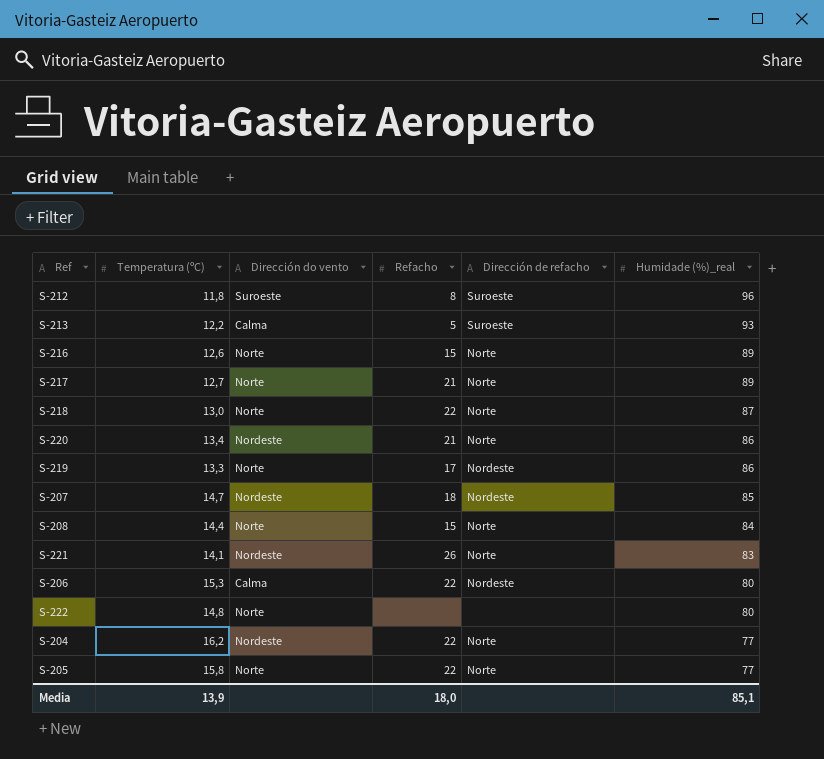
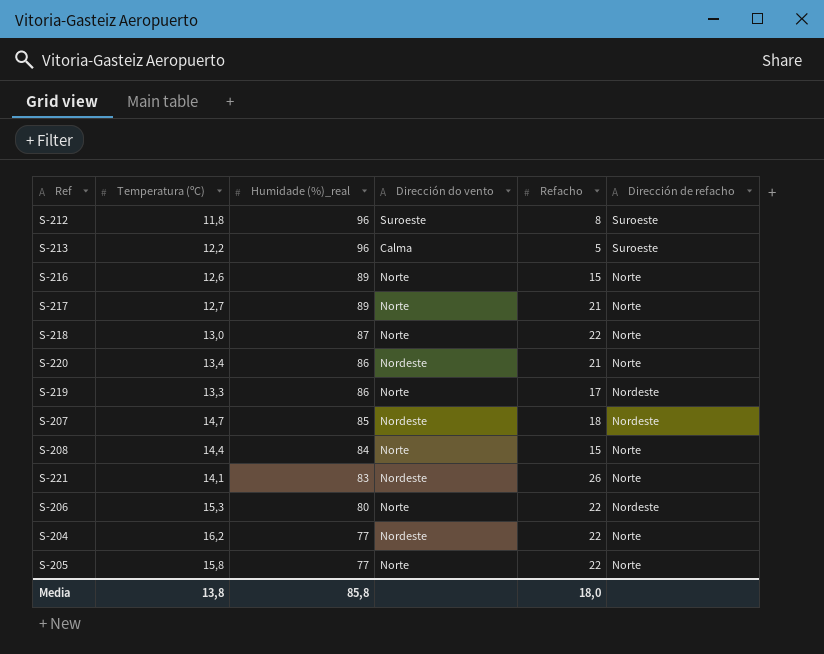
column Humidade (%)_real | position: 6 -> 3
row S-222: 14,8 | Norte | none | none | 80 -> none
S-213 | Humidade (%)_real: 93 -> 96
S-206 | Dirección do vento: Calma -> Norte
Media | Temperatura (ºC): 13,9 -> 13,8
Media | Humidade (%)_real: 85,1 -> 85,8

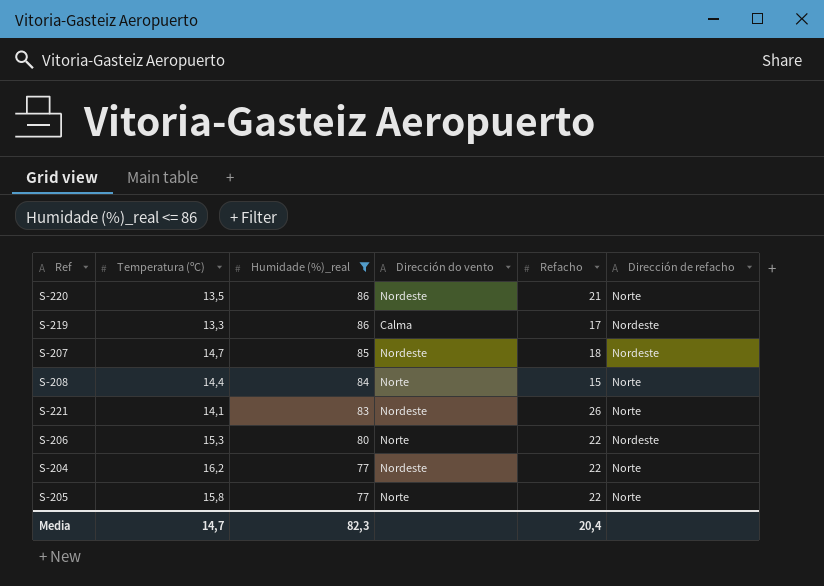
filter: none -> Humidade (%)_real <= 86
S-220 | Temperatura (ºC): 13,4 -> 13,5
S-219 | Dirección do vento: Norte -> Calma
Media | Temperatura (ºC): 13,8 -> 14,7
Media | Humidade (%)_real: 85,8 -> 82,3
Media | Refacho: 18,0 -> 20,4

